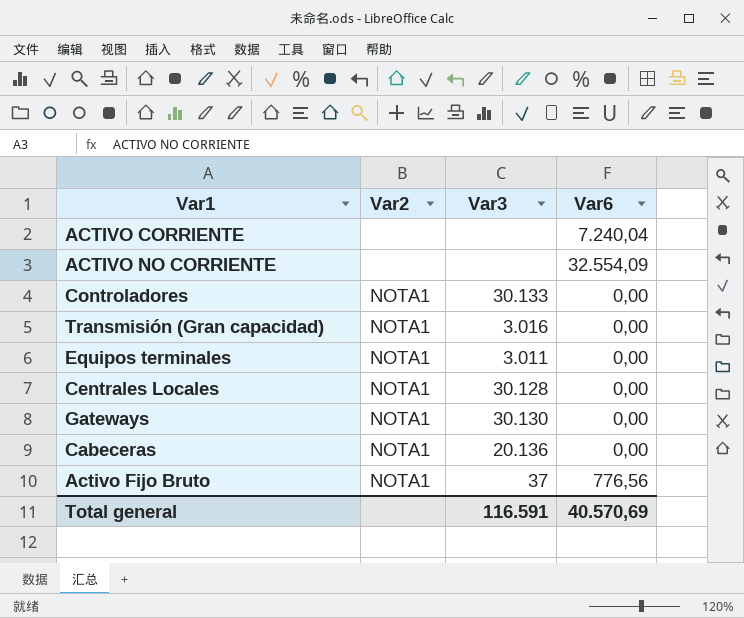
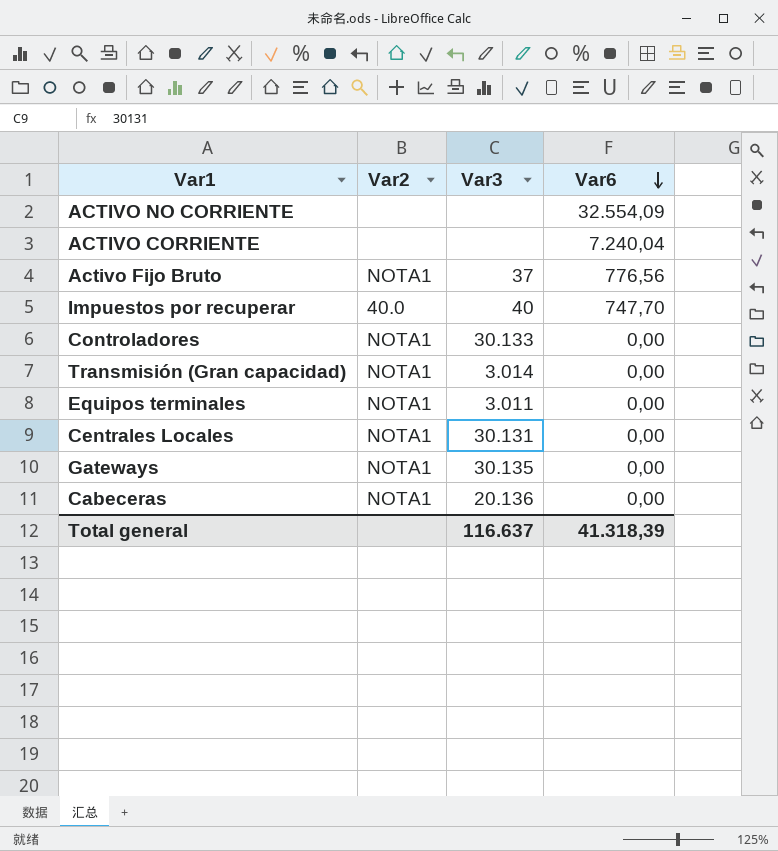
row order: none -> Var6 descending
row Impuestos por recuperar: none -> 40.0 | 40 | 747,70
Transmisión (Gran capacidad) | Var3: 3.016 -> 3.014
Centrales Locales | Var3: 30.128 -> 30.131
Gateways | Var3: 30.130 -> 30.135
Total general | Var3: 116.591 -> 116.637
Total general | Var6: 40.570,69 -> 41.318,39

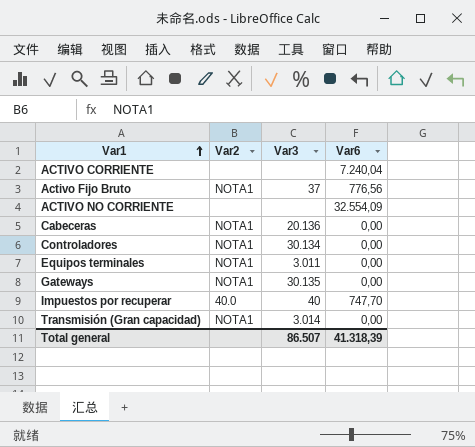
row order: Var6 descending -> Var1 ascending
row Centrales Locales: NOTA1 | 30.131 | 0,00 -> none
Controladores | Var3: 30.133 -> 30.134
Total general | Var3: 116.637 -> 86.507

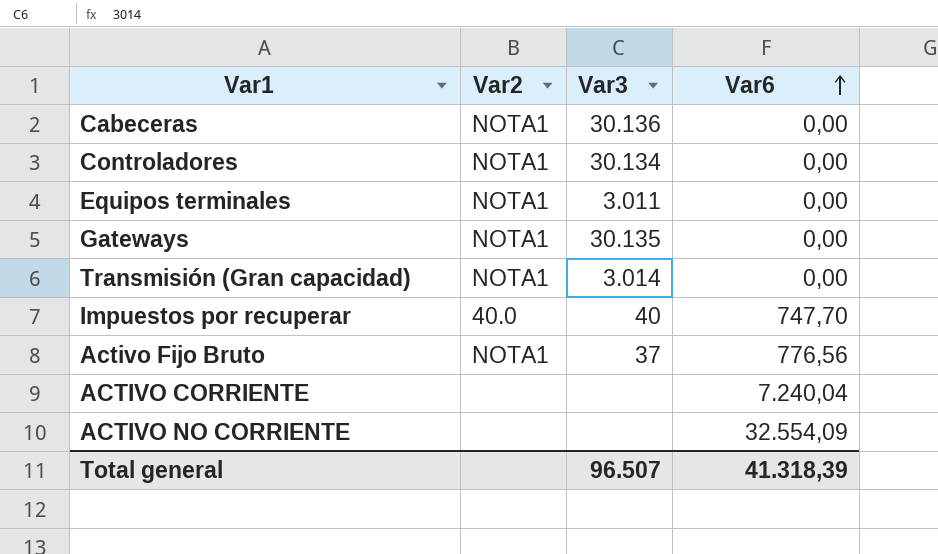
row order: Var1 ascending -> Var6 ascending
Cabeceras | Var3: 20.136 -> 30.136
Total general | Var3: 86.507 -> 96.507

